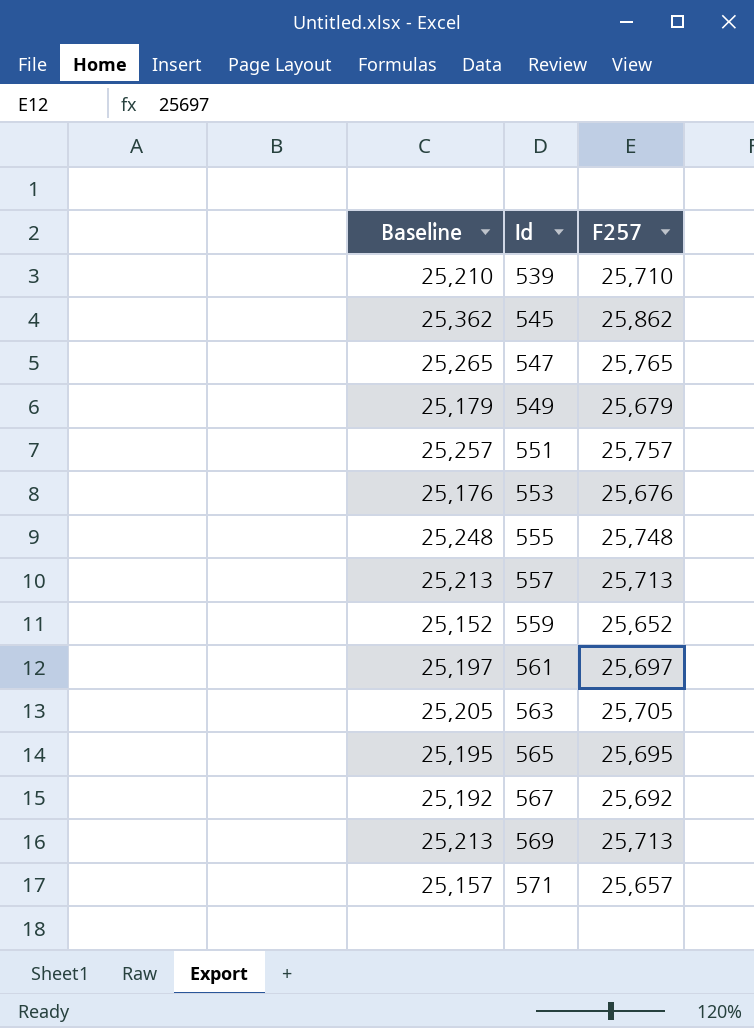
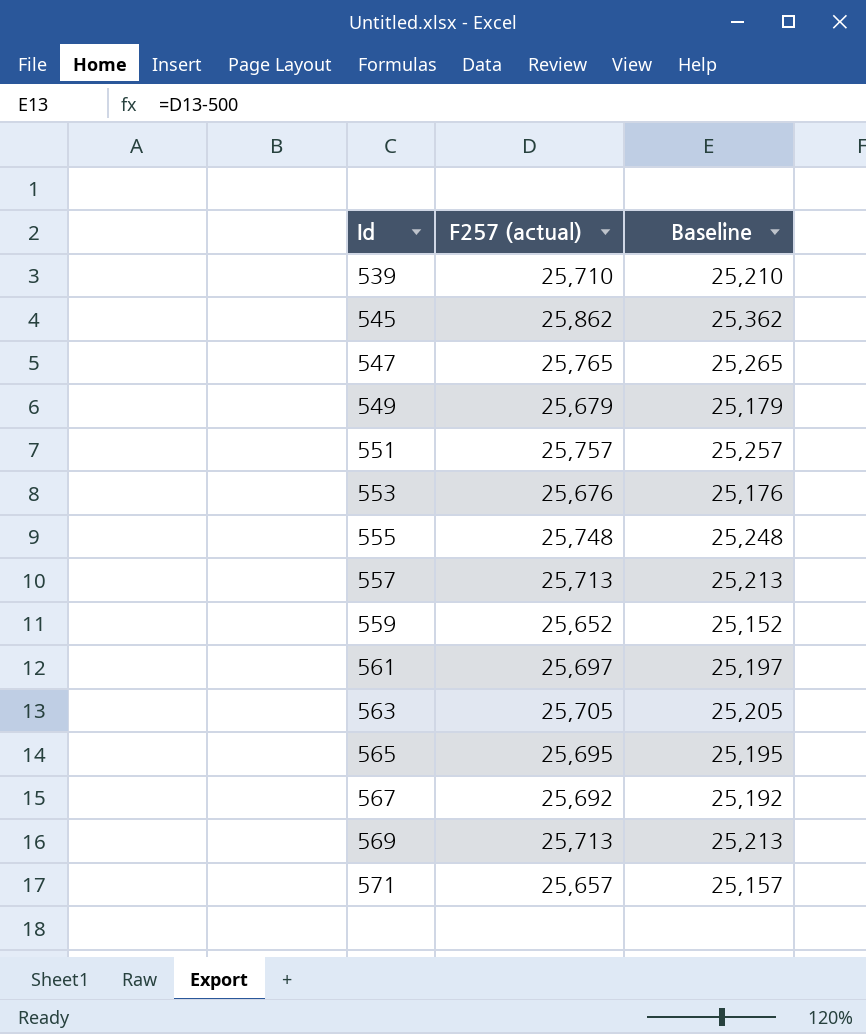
column name: F257 -> F257 (actual)
column Baseline | position: 1 -> 3

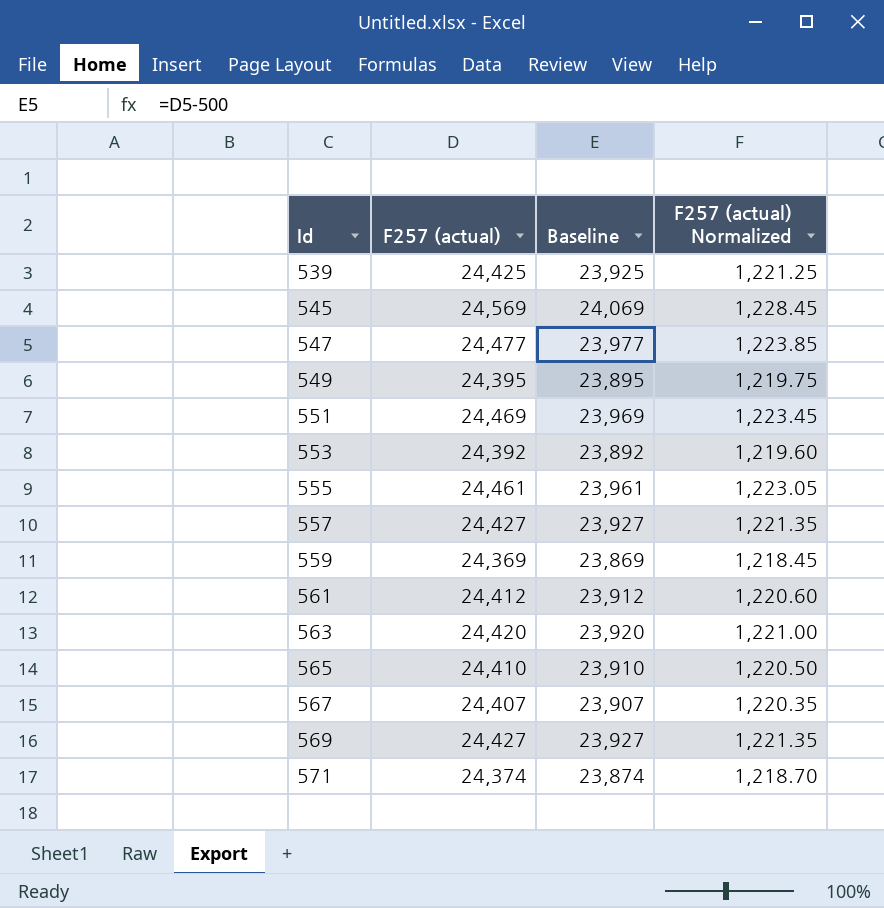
column F257 (actual) Normalized | formula: none -> [F257 (actual)] * 0.05
539 | F257 (actual): 25,710 -> 24,425
539 | Baseline: 25,210 -> 23,925
545 | F257 (actual): 25,862 -> 24,569
545 | Baseline: 25,362 -> 24,069
547 | F257 (actual): 25,765 -> 24,477
547 | Baseline: 25,265 -> 23,977
549 | F257 (actual): 25,679 -> 24,395
549 | Baseline: 25,179 -> 23,895
551 | F257 (actual): 25,757 -> 24,469
551 | Baseline: 25,257 -> 23,969
553 | F257 (actual): 25,676 -> 24,392
553 | Baseline: 25,176 -> 23,892
555 | F257 (actual): 25,748 -> 24,461
555 | Baseline: 25,248 -> 23,961
557 | F257 (actual): 25,713 -> 24,427
557 | Baseline: 25,213 -> 23,927
559 | F257 (actual): 25,652 -> 24,369
559 | Baseline: 25,152 -> 23,869
561 | F257 (actual): 25,697 -> 24,412
561 | Baseline: 25,197 -> 23,912
563 | F257 (actual): 25,705 -> 24,420
563 | Baseline: 25,205 -> 23,920
565 | F257 (actual): 25,695 -> 24,410
565 | Baseline: 25,195 -> 23,910
567 | F257 (actual): 25,692 -> 24,407
567 | Baseline: 25,192 -> 23,907
569 | F257 (actual): 25,713 -> 24,427
569 | Baseline: 25,213 -> 23,927
571 | F257 (actual): 25,657 -> 24,374
571 | Baseline: 25,157 -> 23,874

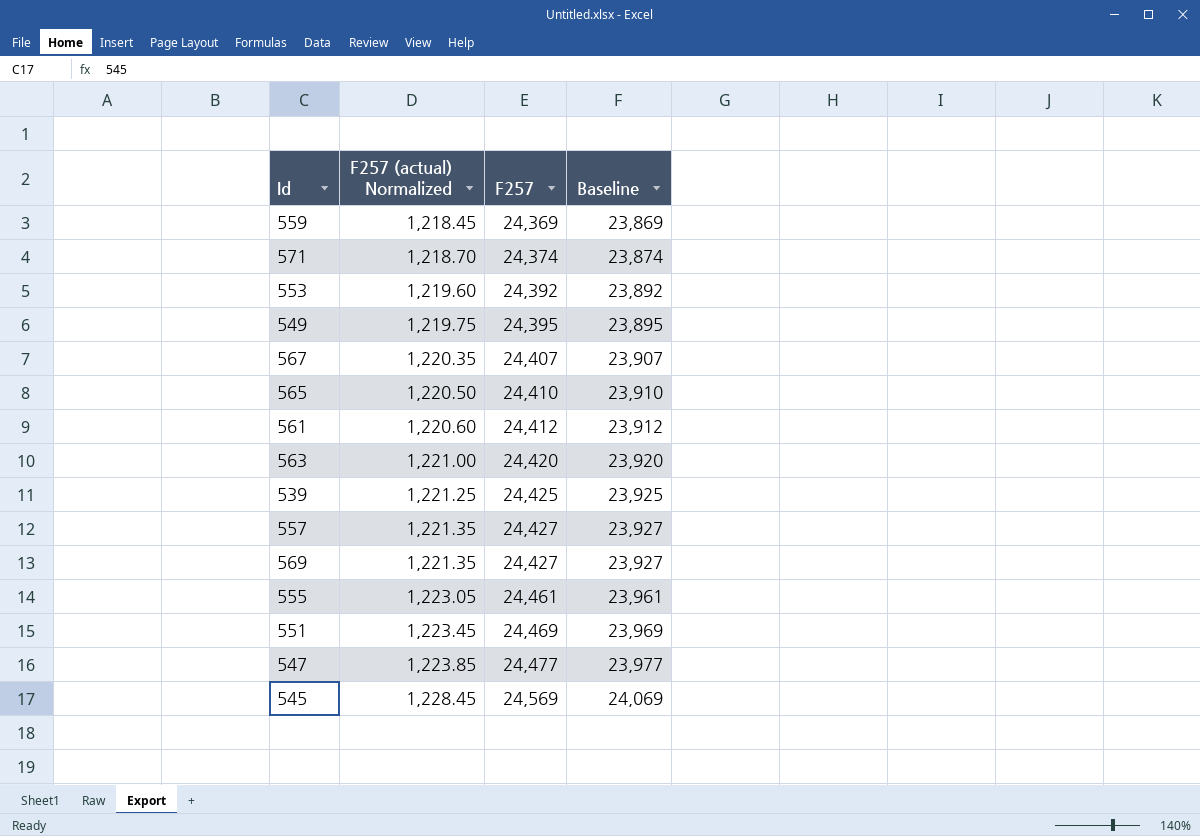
row order: Id ascending -> F257 (actual) Normalized ascending
column F257 (actual) Normalized | position: 4 -> 2
column name: F257 (actual) -> F257

